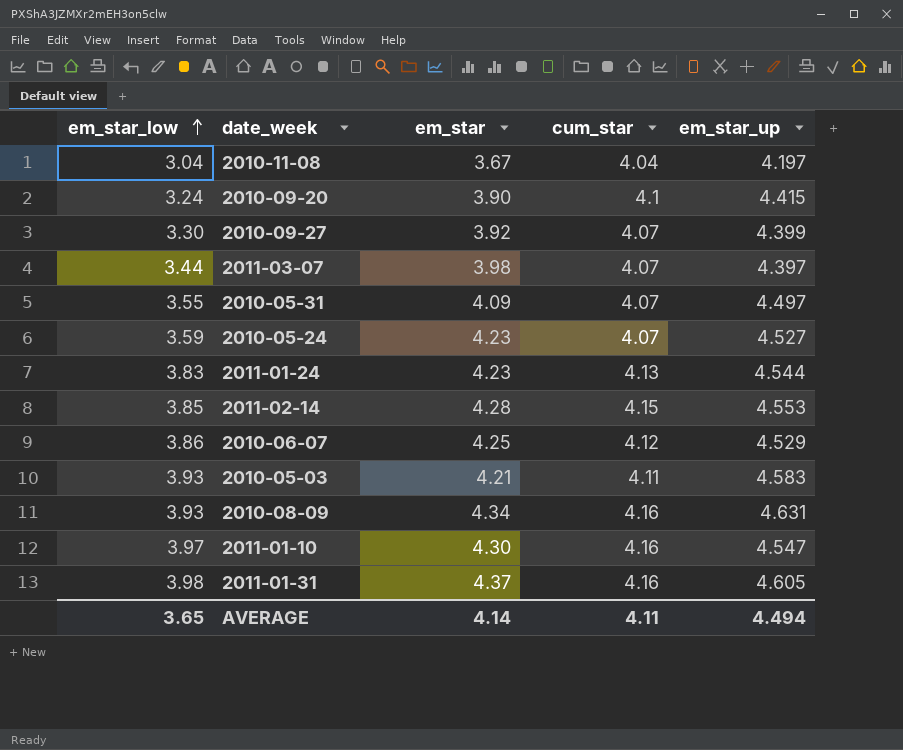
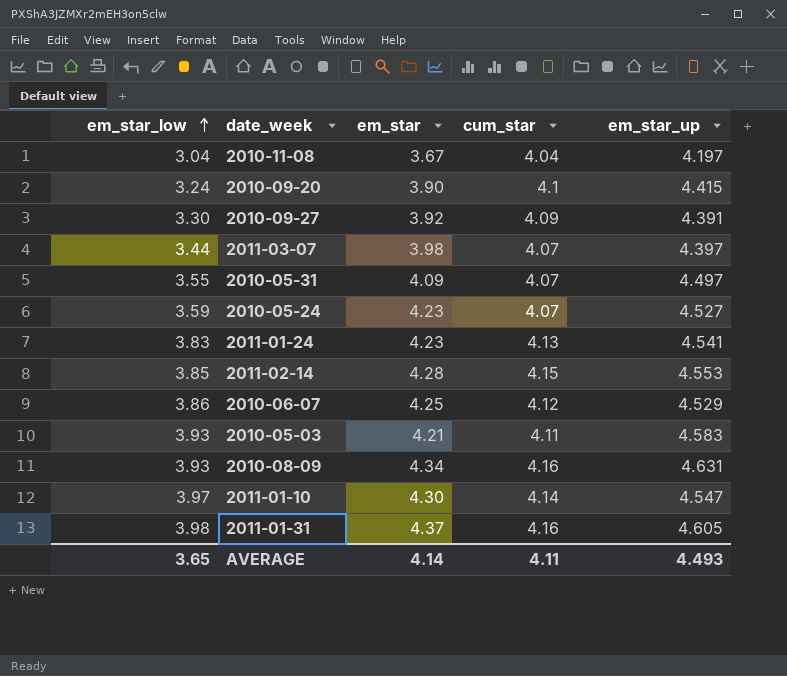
2010-09-27 | cum_star: 4.07 -> 4.09
2010-09-27 | em_star_up: 4.399 -> 4.391
2011-01-24 | em_star_up: 4.544 -> 4.541
2011-01-10 | cum_star: 4.16 -> 4.14
AVERAGE | em_star_up: 4.494 -> 4.493

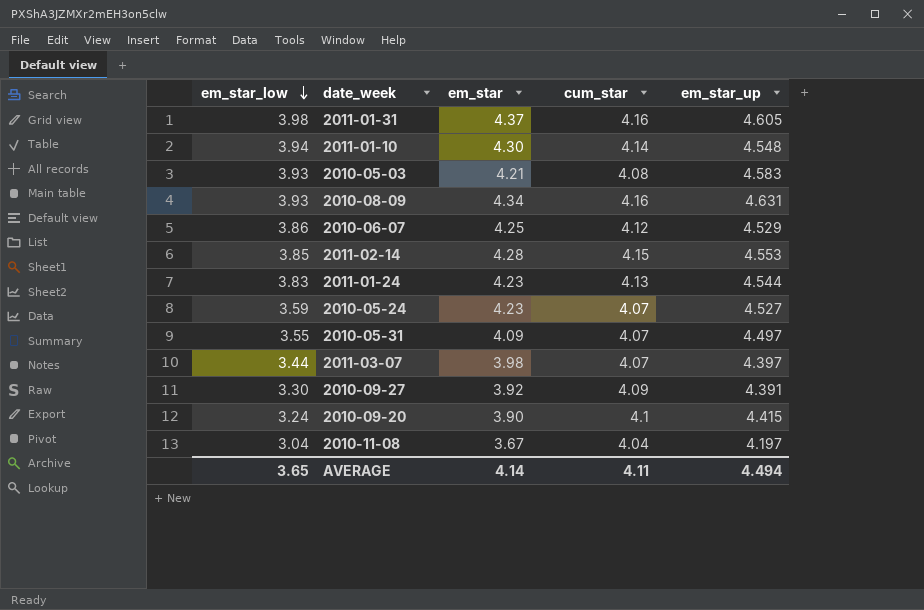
row order: em_star_low ascending -> em_star_low descending
2011-01-10 | em_star_low: 3.97 -> 3.94
2011-01-10 | em_star_up: 4.547 -> 4.548
2010-05-03 | cum_star: 4.11 -> 4.08
2011-01-24 | em_star_up: 4.541 -> 4.544
AVERAGE | em_star_up: 4.493 -> 4.494

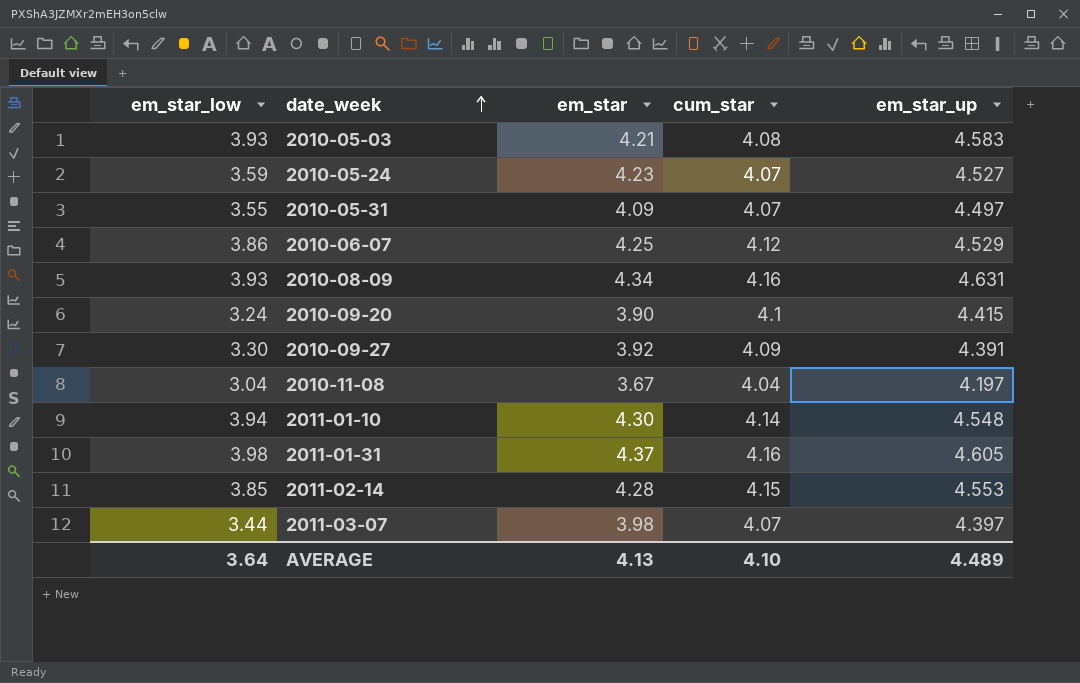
row order: em_star_low descending -> date_week ascending
row 2011-01-24: 3.83 | 4.23 | 4.13 | 4.544 -> none
AVERAGE | em_star_low: 3.65 -> 3.64
AVERAGE | em_star: 4.14 -> 4.13
AVERAGE | cum_star: 4.11 -> 4.10
AVERAGE | em_star_up: 4.494 -> 4.489

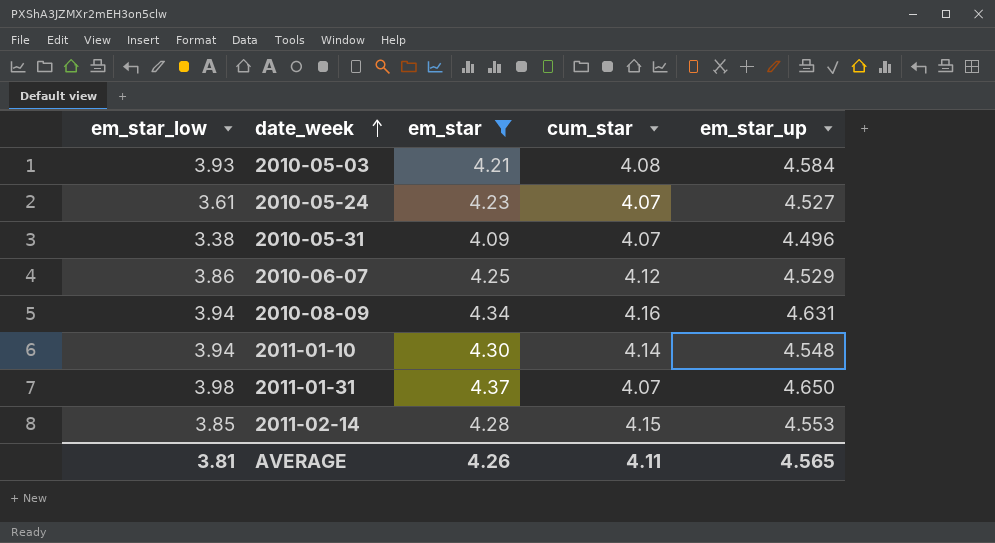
filter: none -> em_star >= 4.09
2010-05-03 | em_star_up: 4.583 -> 4.584
2010-05-24 | em_star_low: 3.59 -> 3.61
2010-05-31 | em_star_low: 3.55 -> 3.38
2010-05-31 | em_star_up: 4.497 -> 4.496
2010-08-09 | em_star_low: 3.93 -> 3.94
2011-01-31 | cum_star: 4.16 -> 4.07
2011-01-31 | em_star_up: 4.605 -> 4.650
AVERAGE | em_star_low: 3.64 -> 3.81
AVERAGE | em_star: 4.13 -> 4.26
AVERAGE | cum_star: 4.10 -> 4.11
AVERAGE | em_star_up: 4.489 -> 4.565

